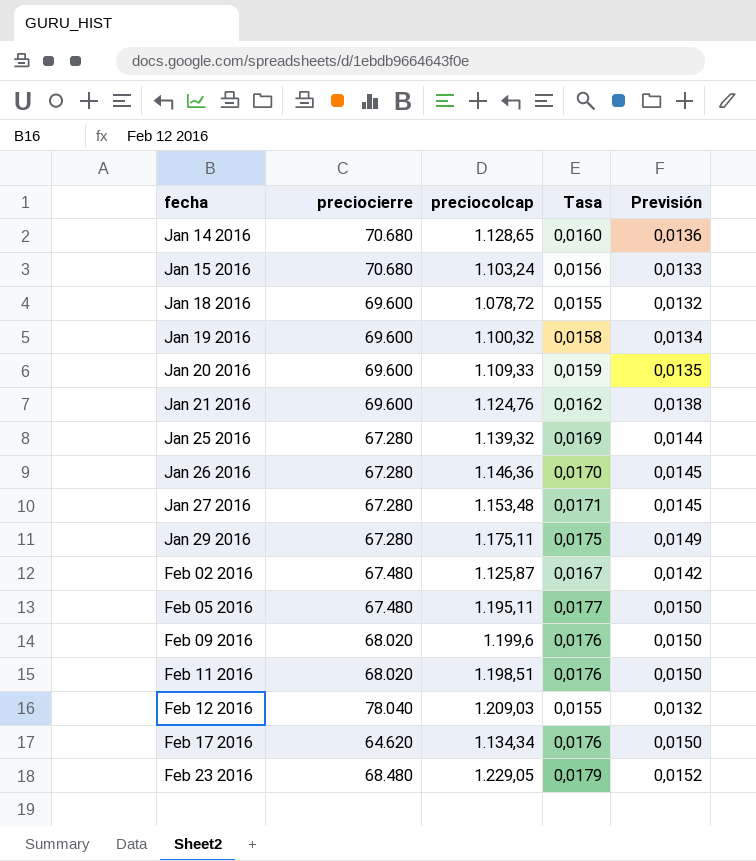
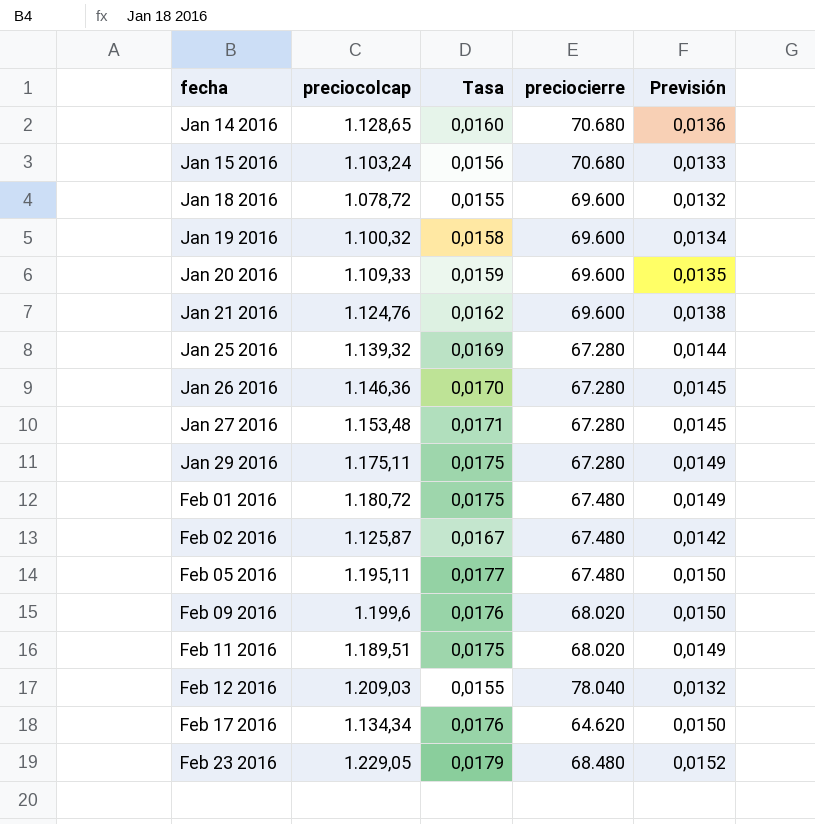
column preciocierre | position: 2 -> 4
row Feb 01 2016: none -> 1.180,72 | 0,0175 | 67.480 | 0,0149
Feb 11 2016 | preciocolcap: 1.198,51 -> 1.189,51
Feb 11 2016 | Tasa: 0,0176 -> 0,0175
Feb 11 2016 | Previsión: 0,0150 -> 0,0149

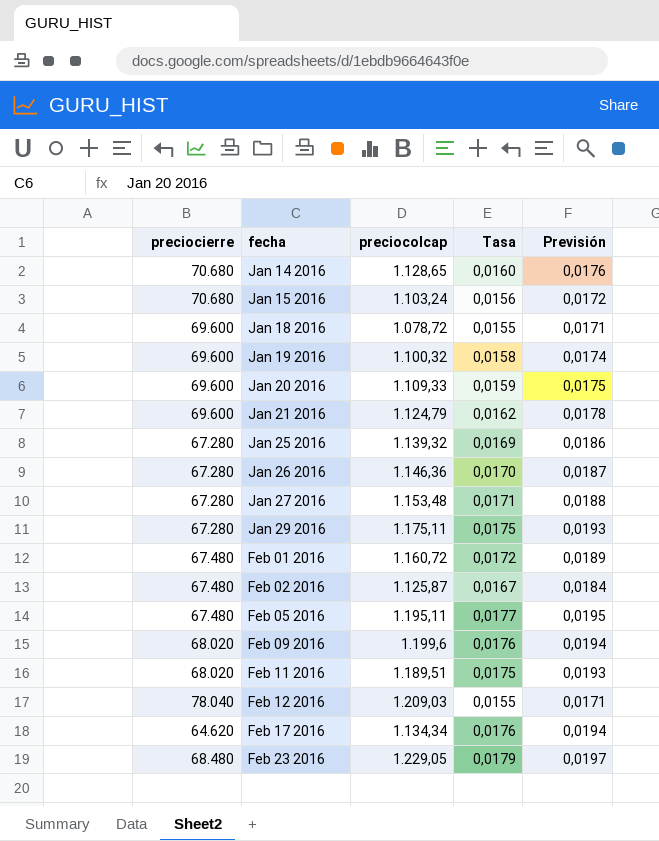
column preciocierre | position: 4 -> 1
column Previsión | formula: [Tasa] * 0,85 -> [Tasa] * 1,1
Jan 21 2016 | preciocolcap: 1.124,76 -> 1.124,79
Feb 01 2016 | preciocolcap: 1.180,72 -> 1.160,72
Feb 01 2016 | Tasa: 0,0175 -> 0,0172

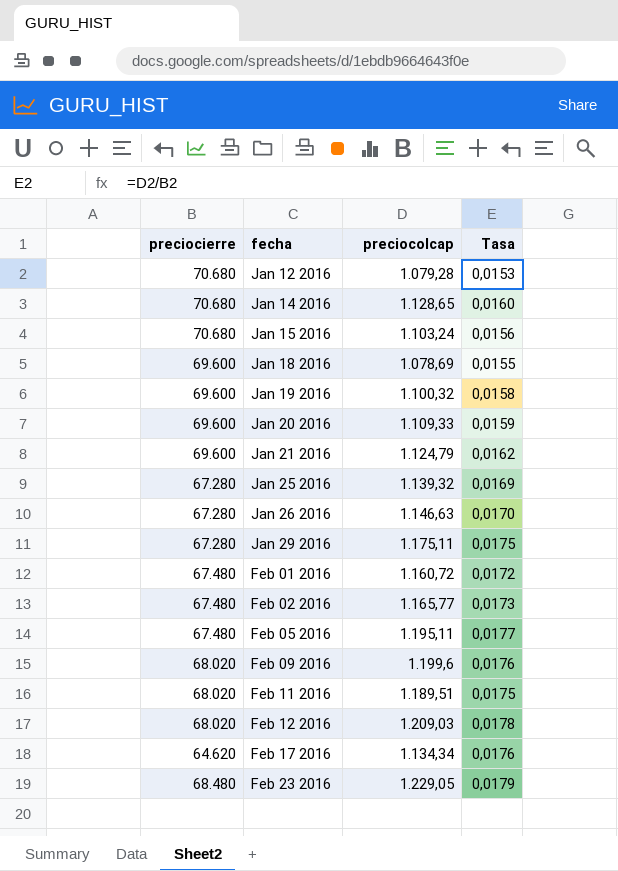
column Previsión | formula: [Tasa] * 1,1 -> none
row Jan 27 2016: 67.280 | 1.153,48 | 0,0171 | 0,0188 -> none
row Jan 12 2016: none -> 70.680 | 1.079,28 | 0,0153
Jan 18 2016 | preciocolcap: 1.078,72 -> 1.078,69
Jan 26 2016 | preciocolcap: 1.146,36 -> 1.146,63
Feb 02 2016 | preciocolcap: 1.125,87 -> 1.165,77
Feb 02 2016 | Tasa: 0,0167 -> 0,0173
Feb 12 2016 | preciocierre: 78.040 -> 68.020
Feb 12 2016 | Tasa: 0,0155 -> 0,0178

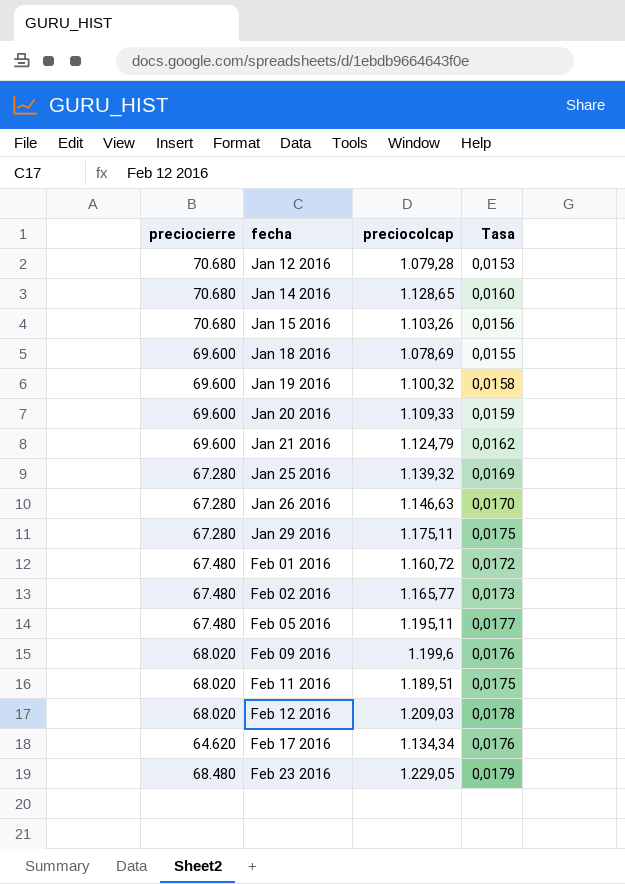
Jan 15 2016 | preciocolcap: 1.103,24 -> 1.103,26

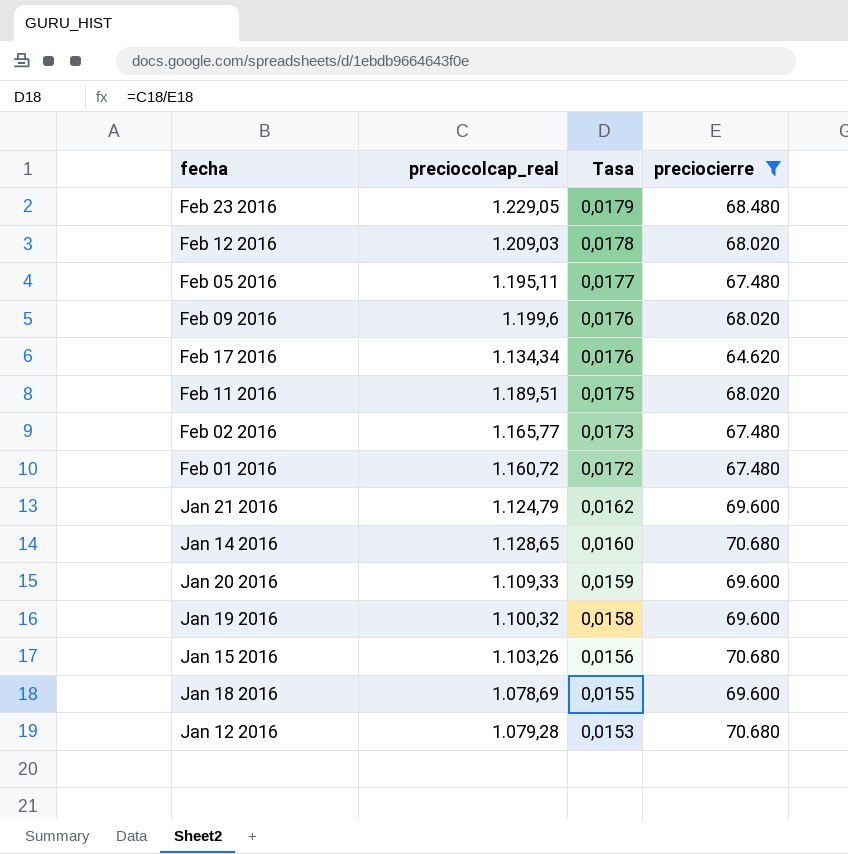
filter: none -> preciocierre != 67.280
row order: fecha ascending -> Tasa descending
column name: preciocolcap -> preciocolcap_real
column preciocierre | position: 1 -> 4

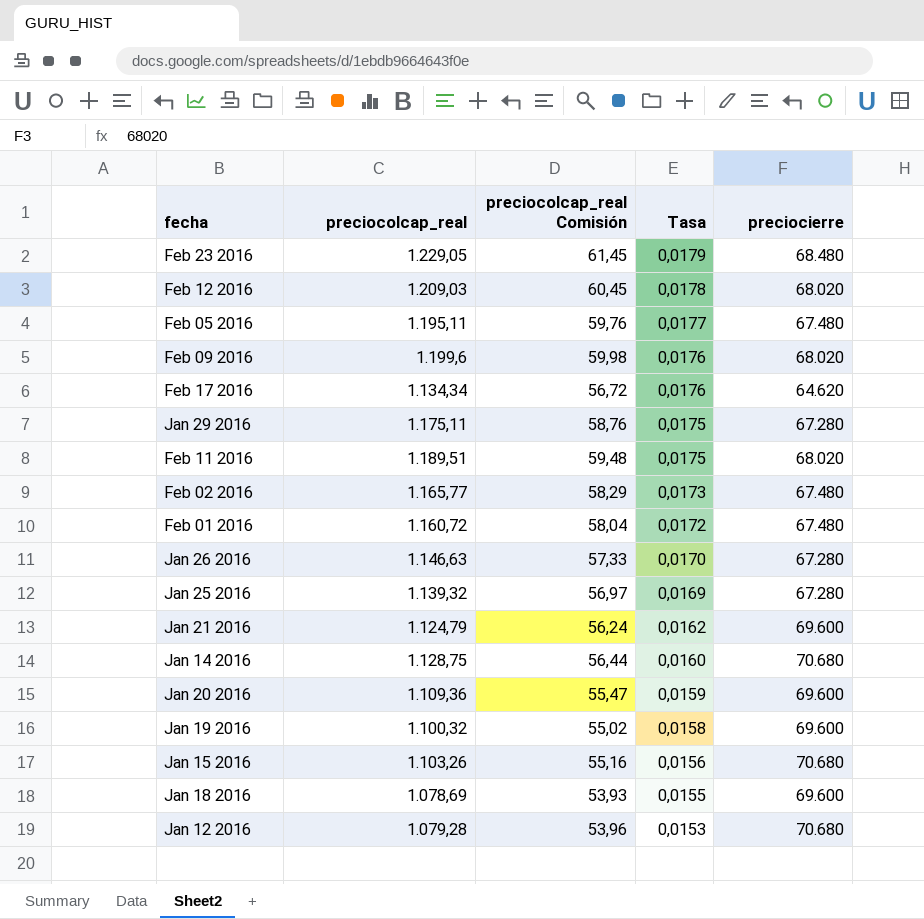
filter: preciocierre != 67.280 -> none
column preciocolcap_real Comisión | formula: none -> [preciocolcap_real] * 0,05
Jan 14 2016 | preciocolcap_real: 1.128,65 -> 1.128,75
Jan 20 2016 | preciocolcap_real: 1.109,33 -> 1.109,36

